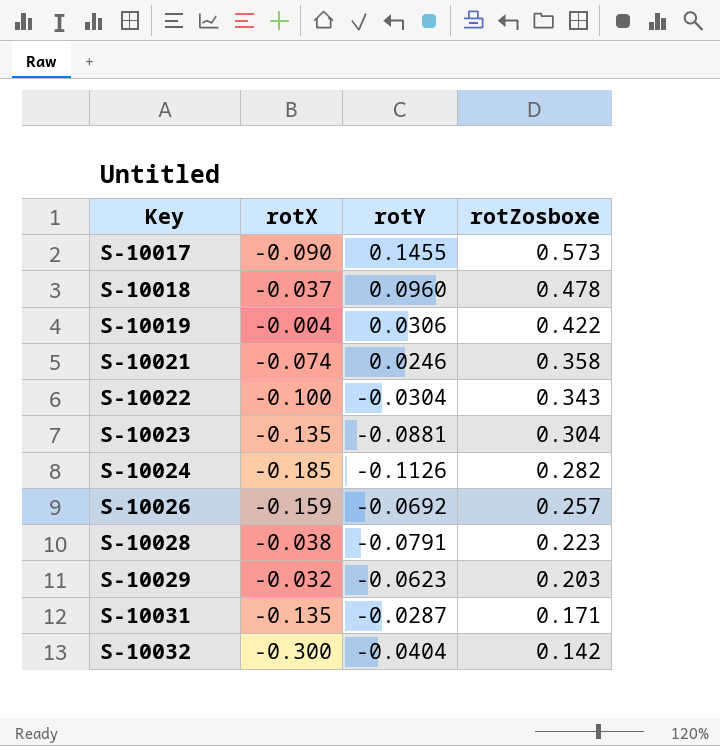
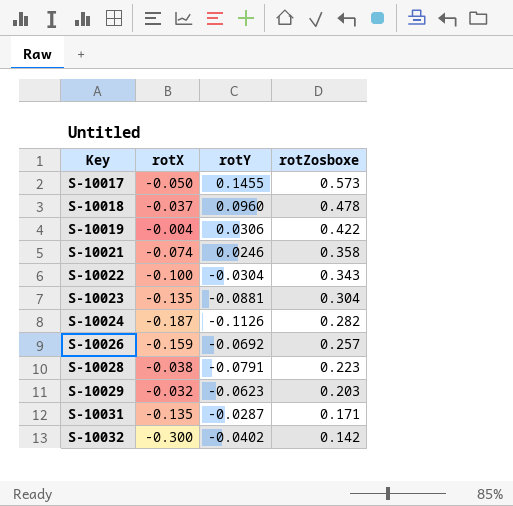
S-10017 | rotX: -0.090 -> -0.050
S-10024 | rotX: -0.185 -> -0.187
S-10032 | rotY: -0.0404 -> -0.0402

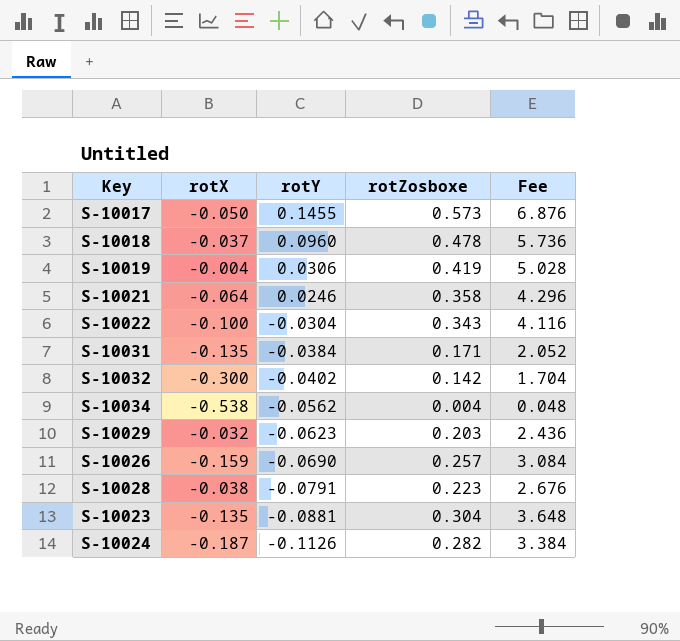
row order: Key ascending -> rotY descending
column Fee | formula: none -> [rotZosboxe] * 12
S-10019 | rotZosboxe: 0.422 -> 0.419
S-10021 | rotX: -0.074 -> -0.064
S-10031 | rotY: -0.0287 -> -0.0384
row S-10034: none -> -0.538 | -0.0562 | 0.004 | 0.048
S-10026 | rotY: -0.0692 -> -0.0690

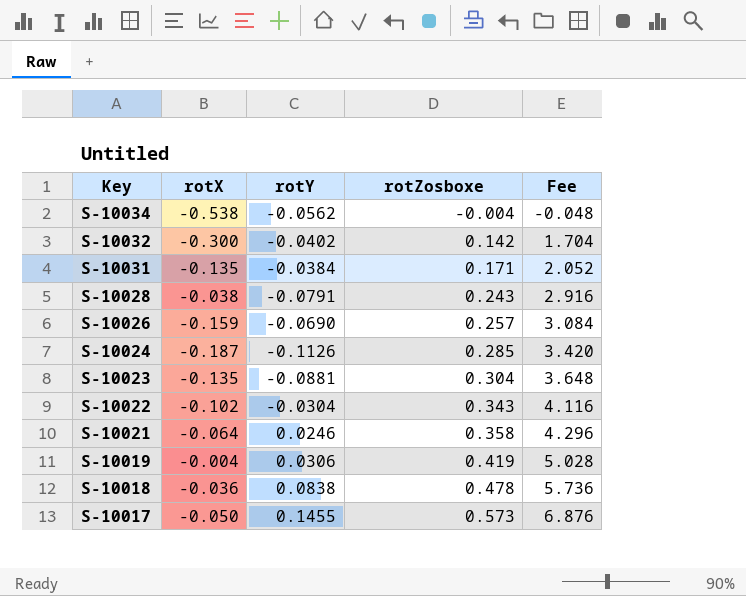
row order: rotY descending -> Key descending
row S-10029: -0.032 | -0.0623 | 0.203 | 2.436 -> none
S-10034 | rotZosboxe: 0.004 -> -0.004
S-10034 | Fee: 0.048 -> -0.048
S-10028 | rotZosboxe: 0.223 -> 0.243
S-10028 | Fee: 2.676 -> 2.916
S-10024 | rotZosboxe: 0.282 -> 0.285
S-10024 | Fee: 3.384 -> 3.420
S-10022 | rotX: -0.100 -> -0.102
S-10018 | rotX: -0.037 -> -0.036
S-10018 | rotY: 0.0960 -> 0.0838

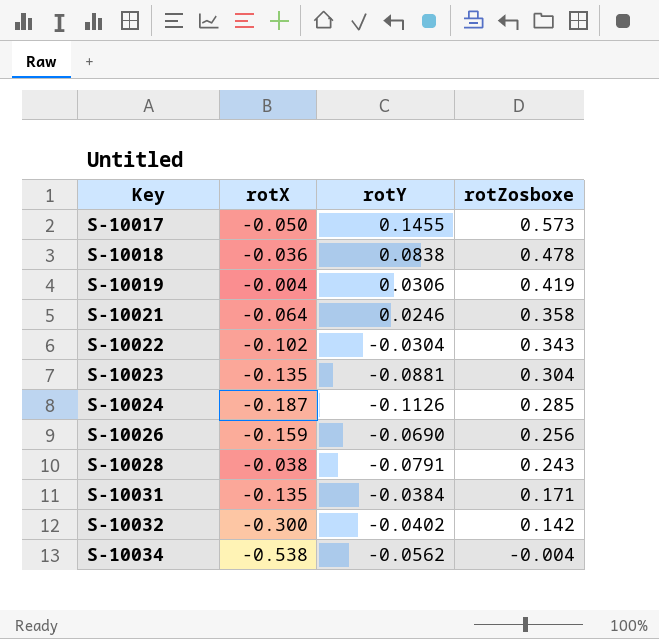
row order: Key descending -> Key ascending
column Fee | formula: [rotZosboxe] * 12 -> none
S-10026 | rotZosboxe: 0.257 -> 0.256

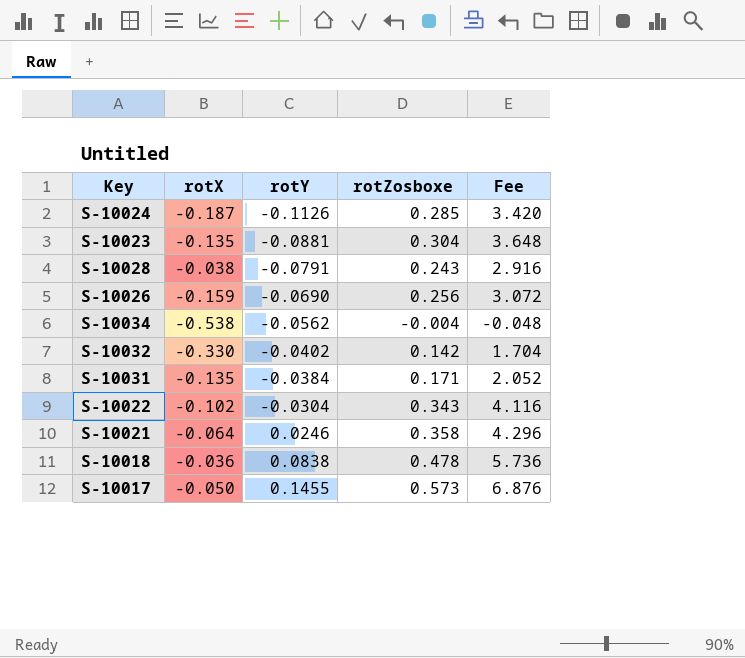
row order: Key ascending -> rotY ascending
column Fee | formula: none -> [rotZosboxe] * 12
row S-10019: -0.004 | 0.0306 | 0.419 -> none
S-10032 | rotX: -0.300 -> -0.330

